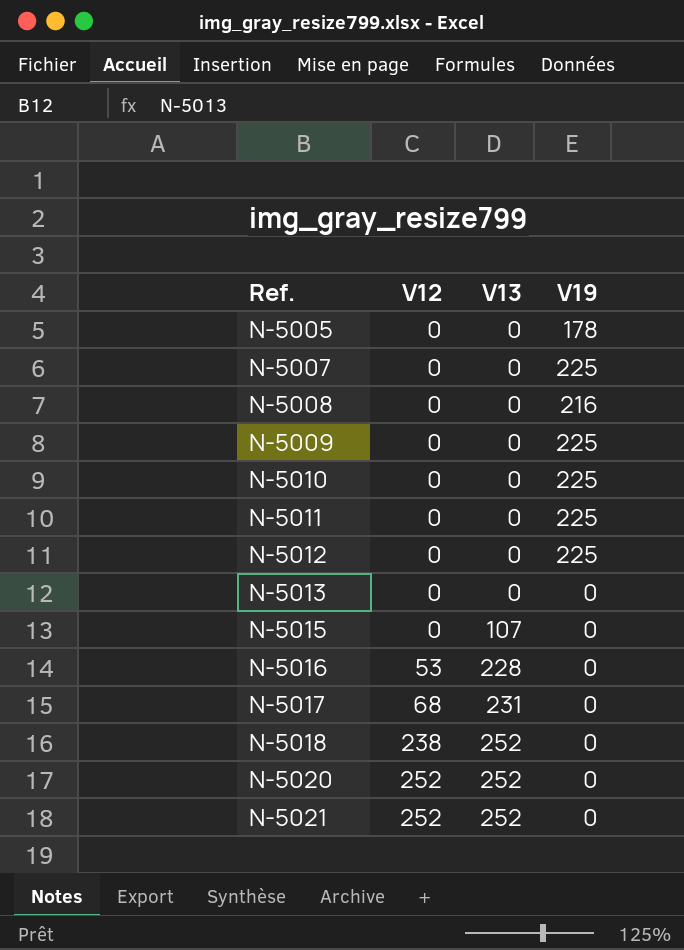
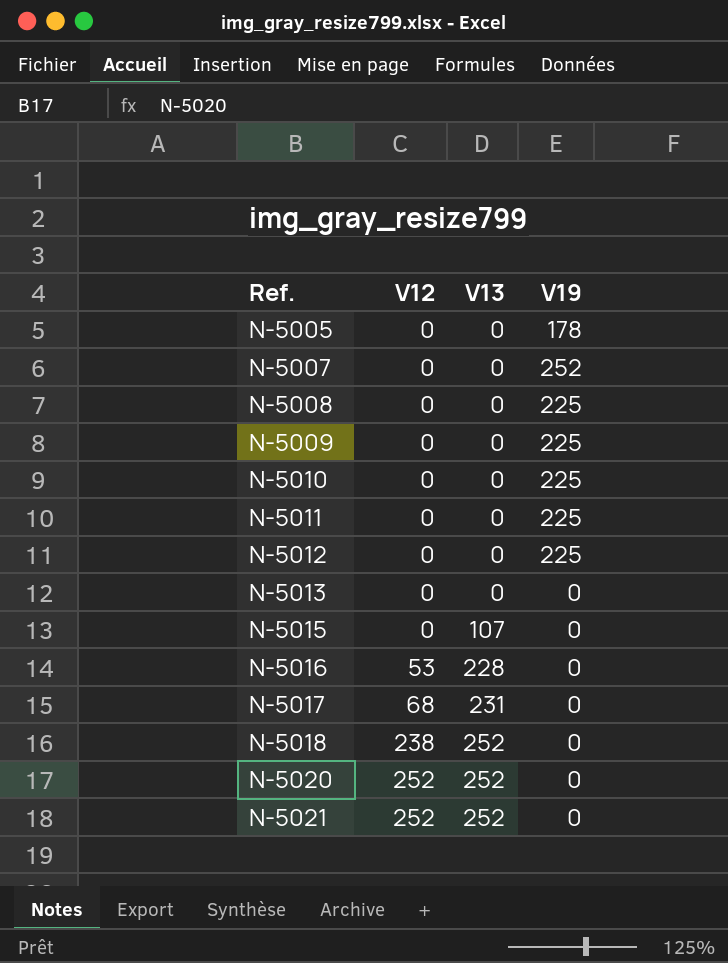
N-5007 | V19: 225 -> 252
N-5008 | V19: 216 -> 225

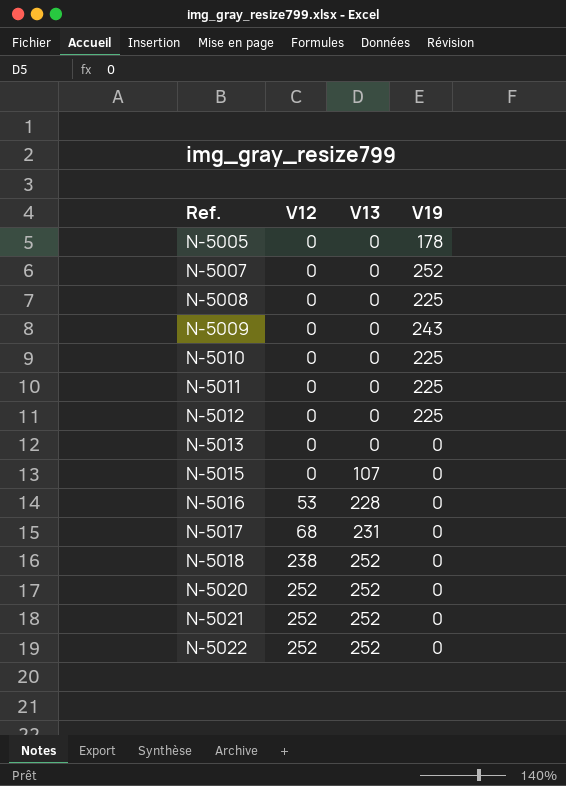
N-5009 | V19: 225 -> 243
row N-5022: none -> 252 | 252 | 0

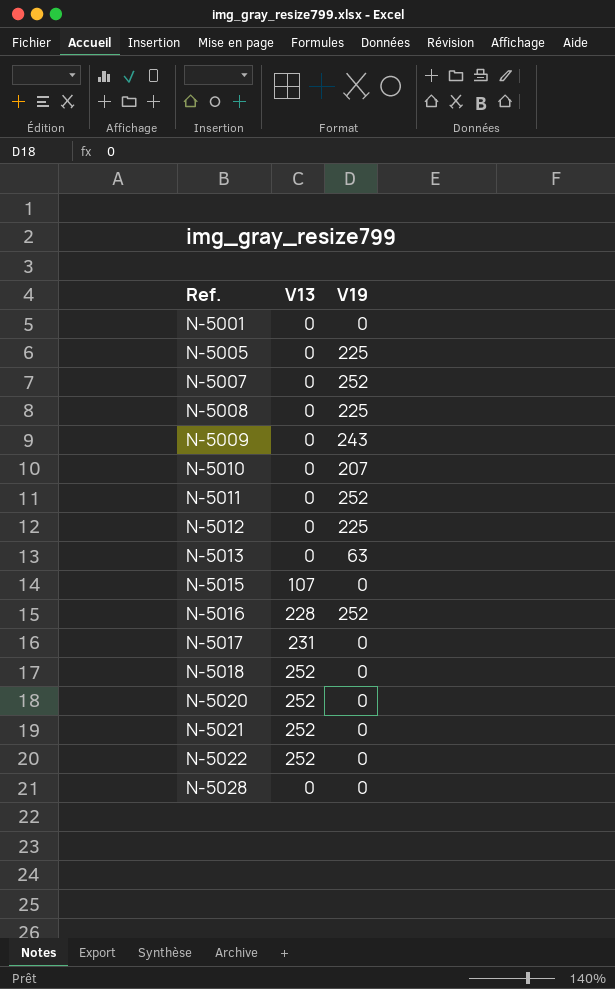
column V12 | position: 2 -> none
row N-5001: none -> 0 | 0
N-5005 | V19: 178 -> 225
N-5010 | V19: 225 -> 207
N-5011 | V19: 225 -> 252
N-5013 | V19: 0 -> 63
N-5016 | V19: 0 -> 252
row N-5028: none -> 0 | 0

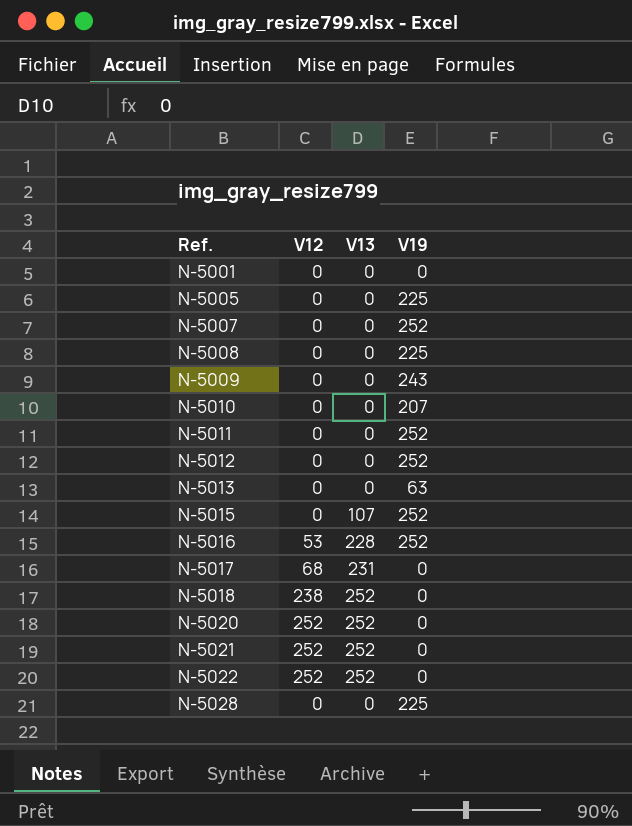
column V12 | position: none -> 2
N-5012 | V19: 225 -> 252
N-5015 | V19: 0 -> 252
N-5028 | V19: 0 -> 225

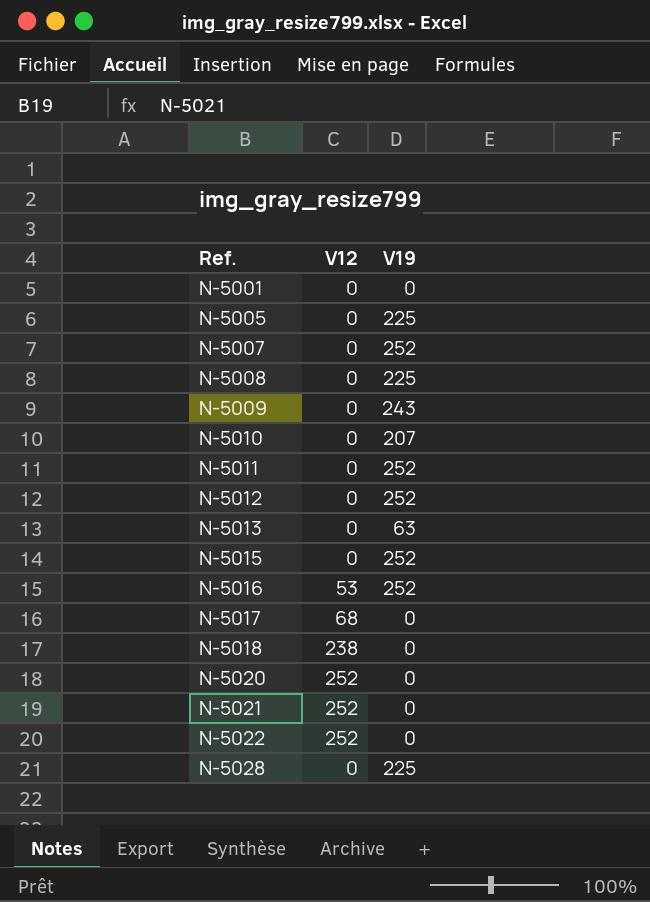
column V13 | position: 3 -> none

